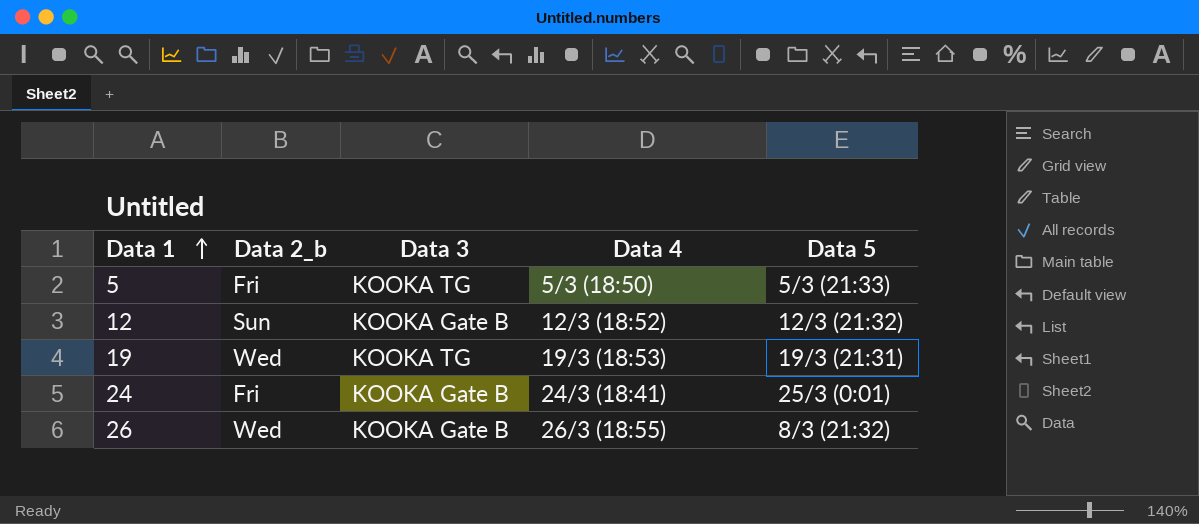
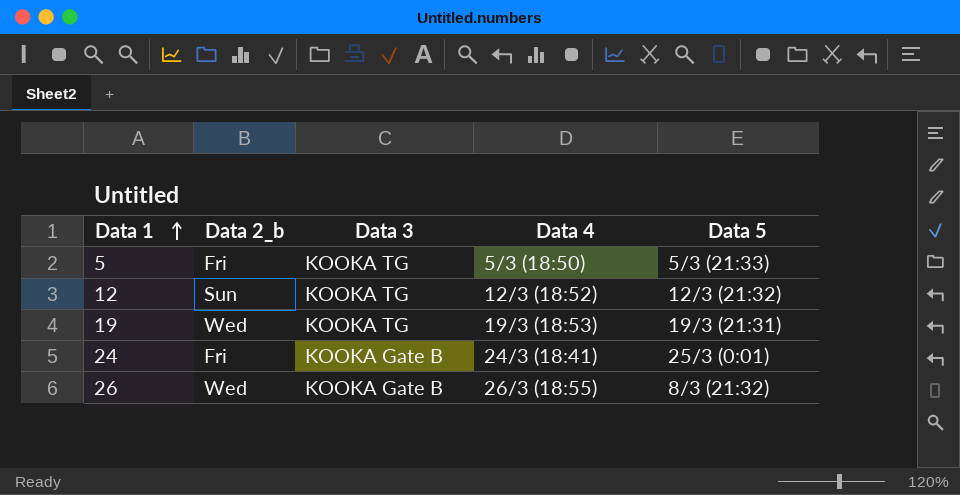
12 | Data 3: KOOKA Gate B -> KOOKA TG

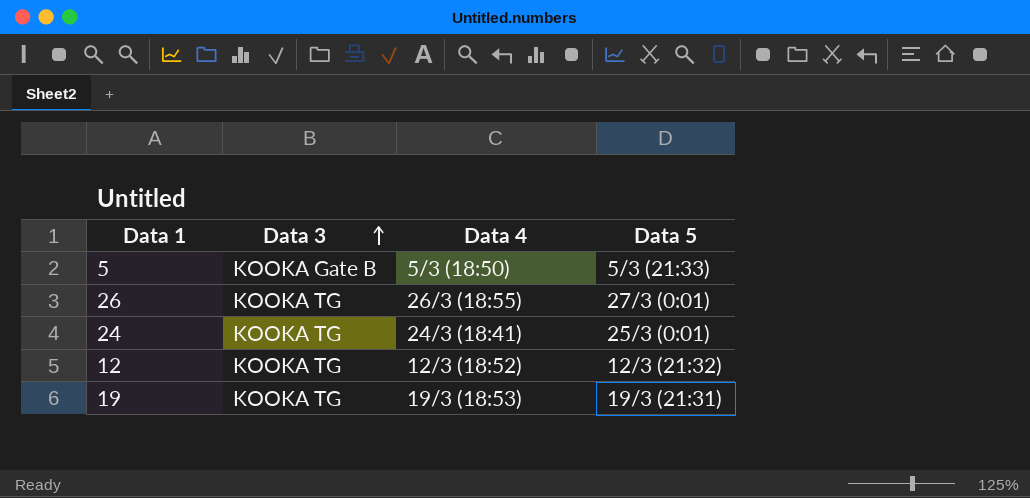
row order: Data 1 ascending -> Data 3 ascending
column Data 2_b | position: 2 -> none
5 | Data 3: KOOKA TG -> KOOKA Gate B
26 | Data 3: KOOKA Gate B -> KOOKA TG
26 | Data 5: 8/3 (21:32) -> 27/3 (0:01)
24 | Data 3: KOOKA Gate B -> KOOKA TG

